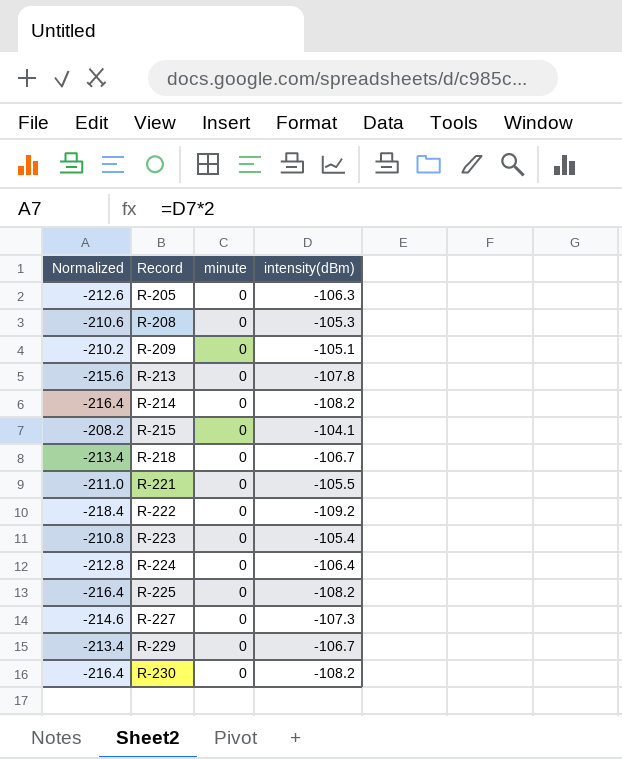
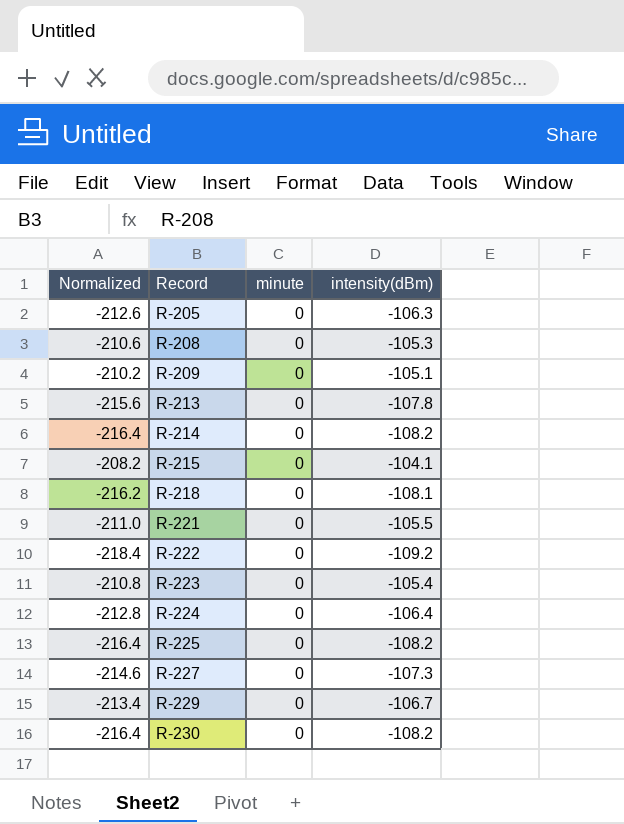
R-218 | Normalized: -213.4 -> -216.2
R-218 | intensity(dBm): -106.7 -> -108.1

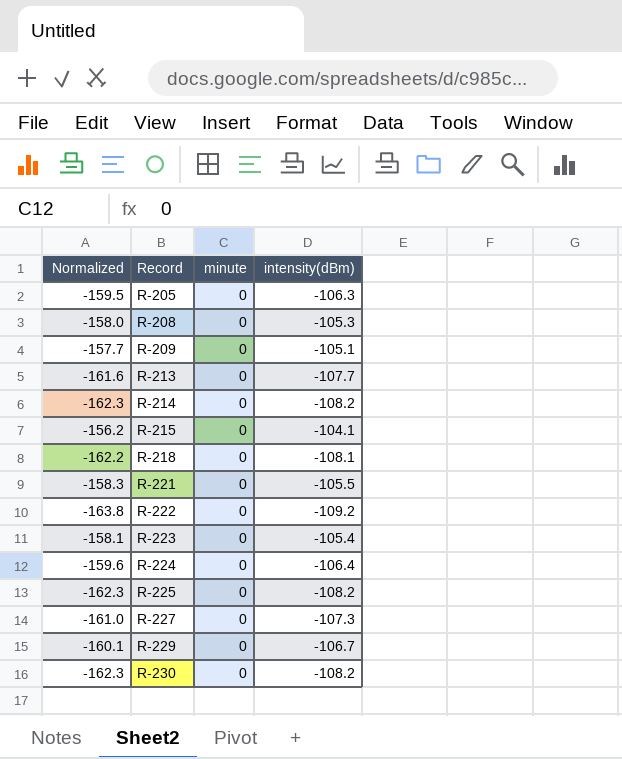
column Normalized | formula: [intensity(dBm)] * 2 -> [intensity(dBm)] * 1.5
R-213 | intensity(dBm): -107.8 -> -107.7

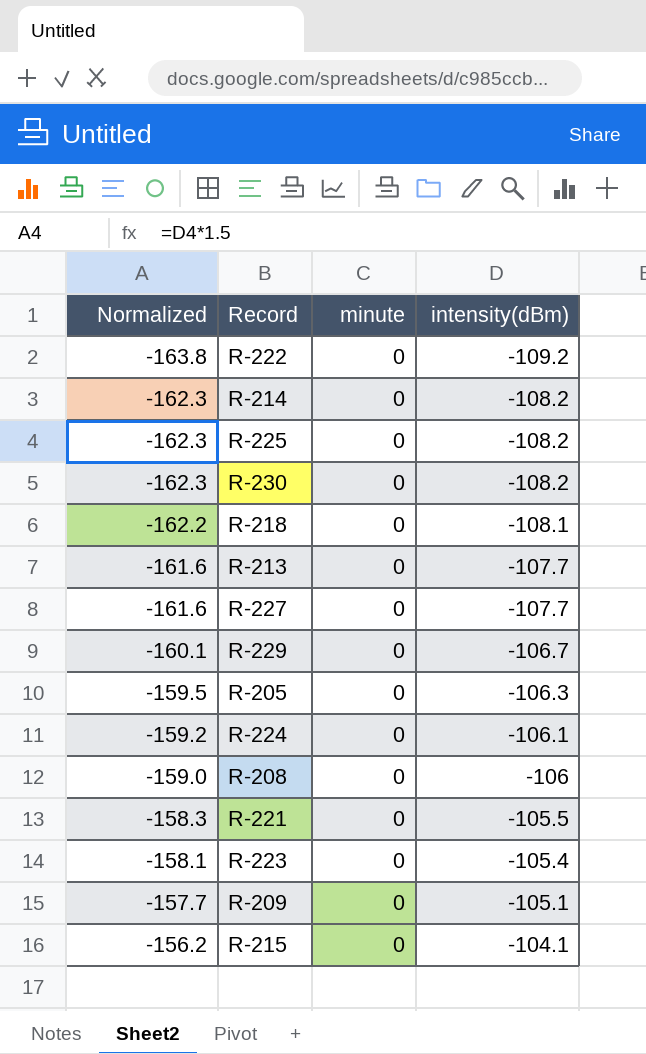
row order: Record ascending -> Normalized ascending
R-227 | Normalized: -161.0 -> -161.6
R-227 | intensity(dBm): -107.3 -> -107.7
R-224 | Normalized: -159.6 -> -159.2
R-224 | intensity(dBm): -106.4 -> -106.1
R-208 | Normalized: -158.0 -> -159.0
R-208 | intensity(dBm): -105.3 -> -106

